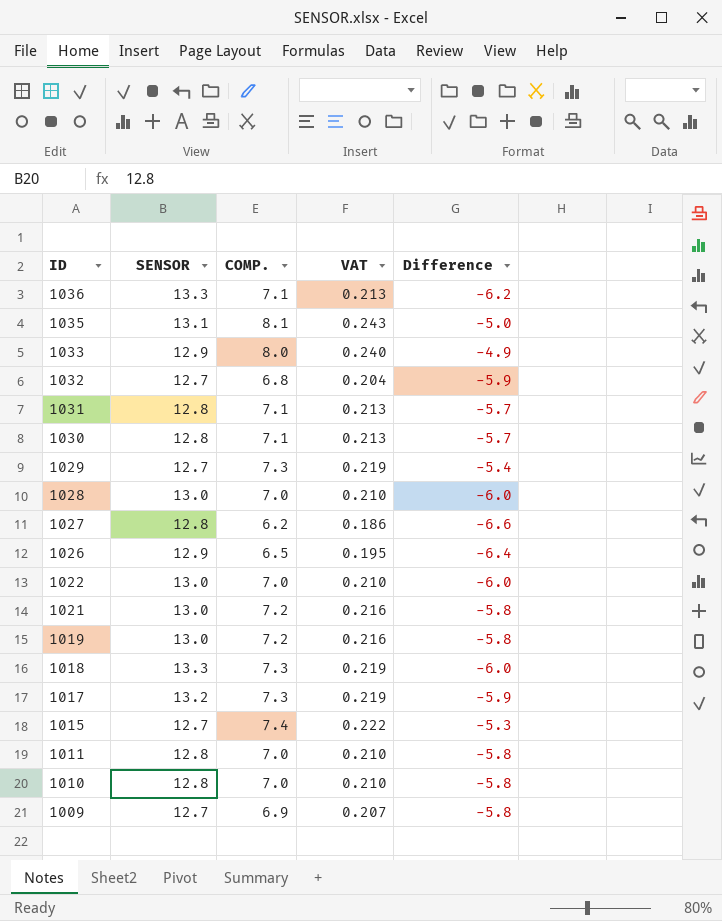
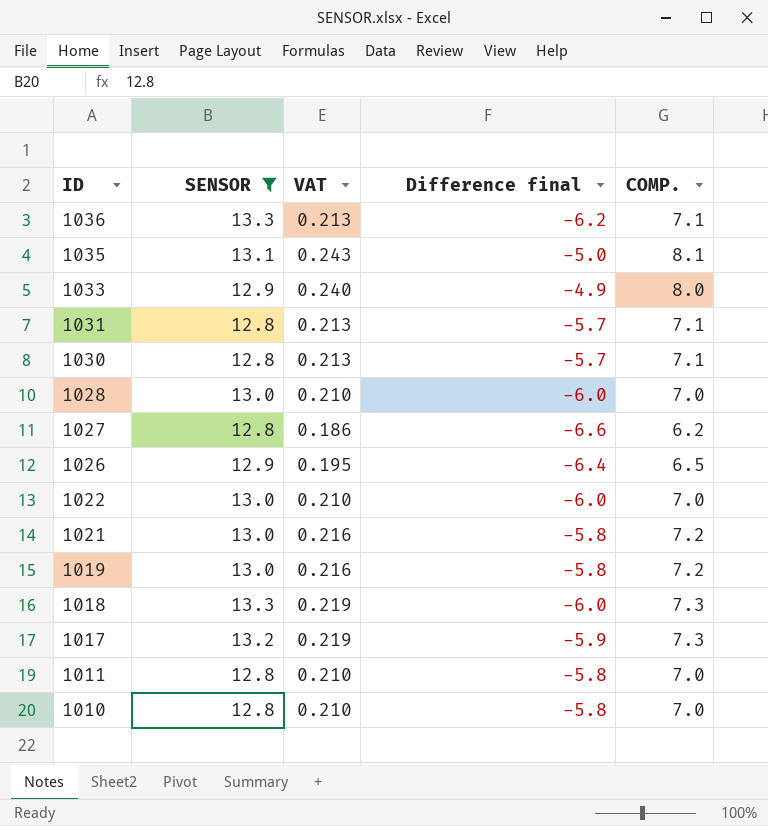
filter: none -> SENSOR != 12.7
column name: Difference -> Difference final
column COMP. | position: 3 -> 5

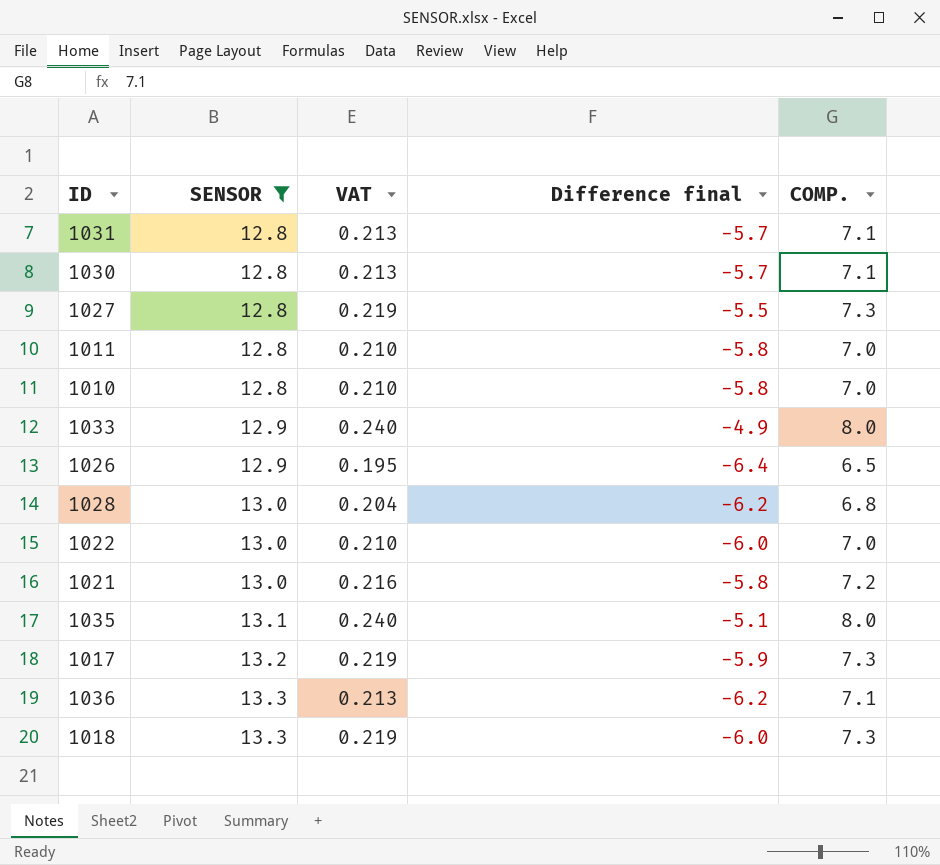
row order: ID descending -> SENSOR ascending
row 1019: 13.0 | 0.216 | -5.8 | 7.2 -> none
1027 | VAT: 0.186 -> 0.219
1027 | Difference final: -6.6 -> -5.5
1027 | COMP.: 6.2 -> 7.3
1028 | VAT: 0.210 -> 0.204
1028 | Difference final: -6.0 -> -6.2
1028 | COMP.: 7.0 -> 6.8
1035 | VAT: 0.243 -> 0.240
1035 | Difference final: -5.0 -> -5.1
1035 | COMP.: 8.1 -> 8.0

